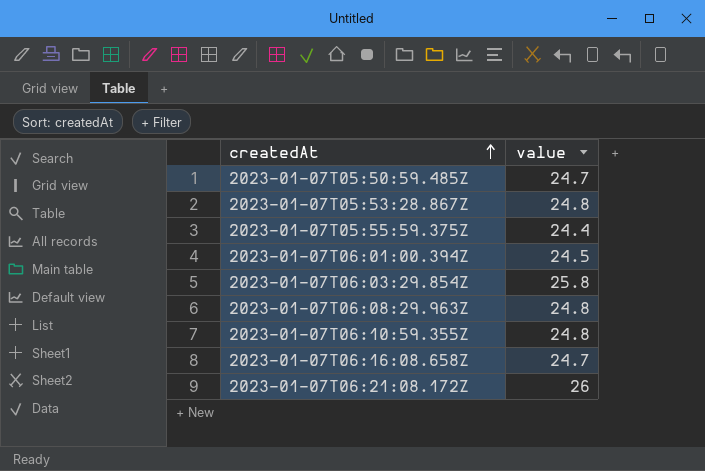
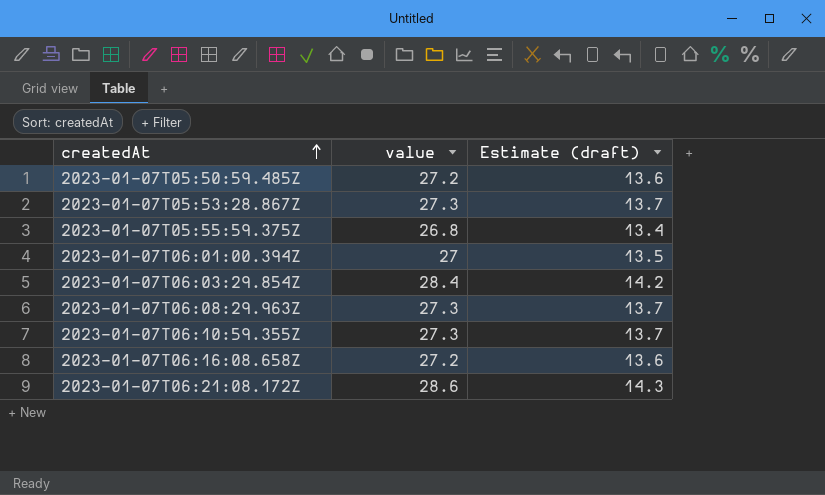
column Estimate (draft) | formula: none -> [value] * 0.5
2023-01-07T05:50:59.485Z | value: 24.7 -> 27.2
2023-01-07T05:53:28.867Z | value: 24.8 -> 27.3
2023-01-07T05:55:59.375Z | value: 24.4 -> 26.8
2023-01-07T06:01:00.394Z | value: 24.5 -> 27
2023-01-07T06:03:29.854Z | value: 25.8 -> 28.4
2023-01-07T06:08:29.963Z | value: 24.8 -> 27.3
2023-01-07T06:10:59.355Z | value: 24.8 -> 27.3
2023-01-07T06:16:08.658Z | value: 24.7 -> 27.2
2023-01-07T06:21:08.172Z | value: 26 -> 28.6

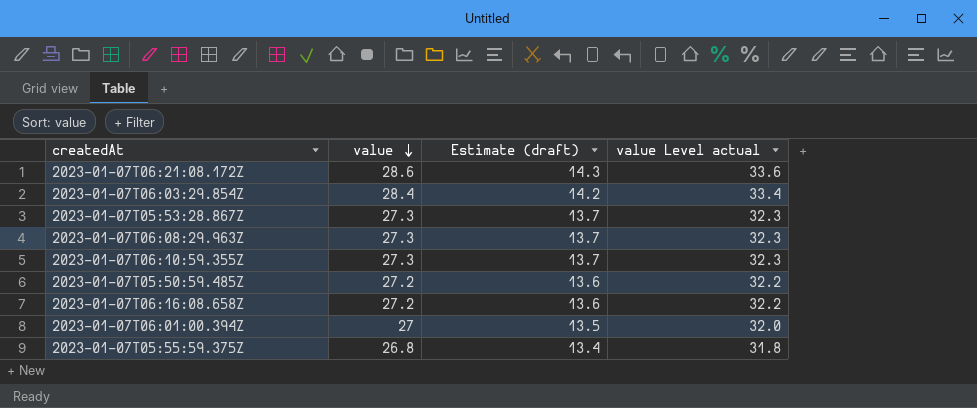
row order: createdAt ascending -> value descending
column value Level actual | formula: none -> [value] + 5

